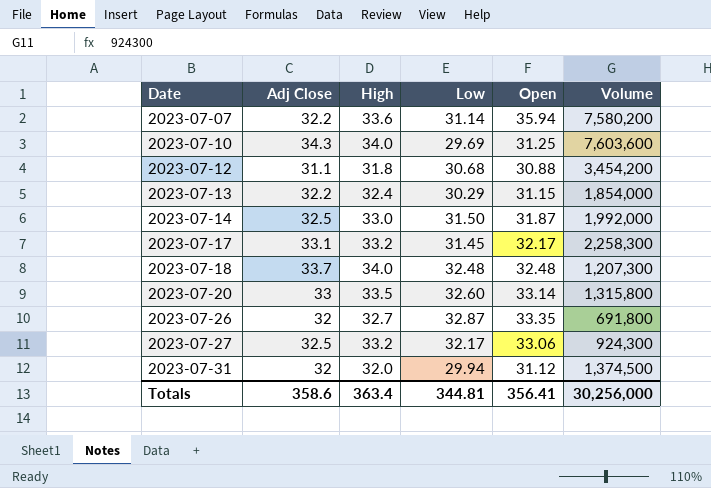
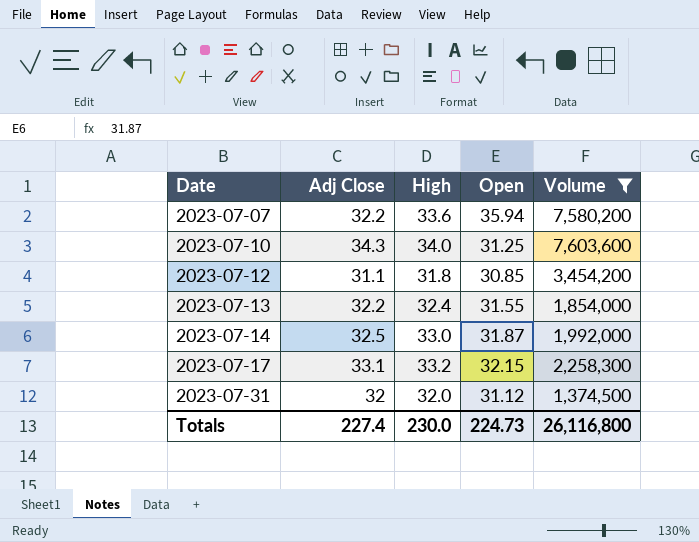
filter: none -> Volume >= 1,374,500
column Low | position: 4 -> none
2023-07-12 | Open: 30.88 -> 30.85
2023-07-13 | Open: 31.15 -> 31.55
2023-07-17 | Open: 32.17 -> 32.15
Totals | Adj Close: 358.6 -> 227.4
Totals | High: 363.4 -> 230.0
Totals | Open: 356.41 -> 224.73
Totals | Volume: 30,256,000 -> 26,116,800

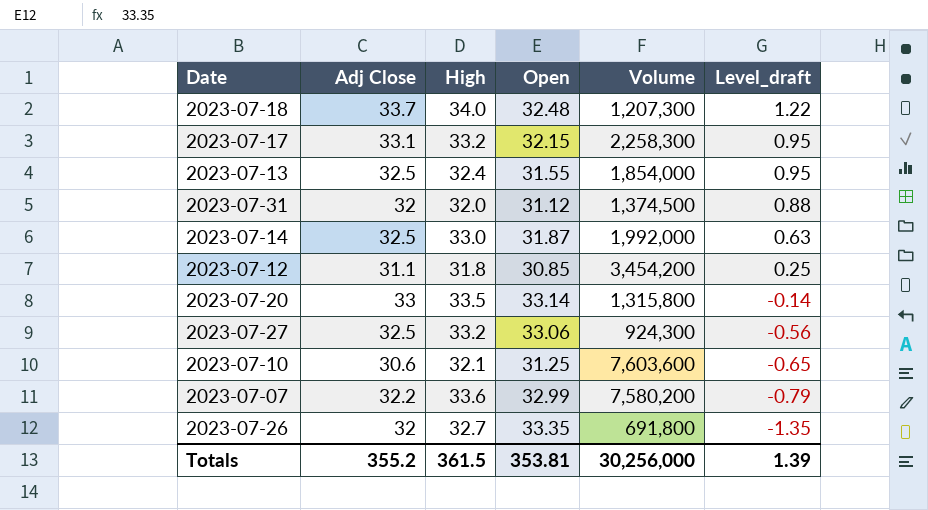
filter: Volume >= 1,374,500 -> none
row order: Date ascending -> Level_draft descending
column Level_draft | formula: none -> [Adj Close] - [Open]
2023-07-13 | Adj Close: 32.2 -> 32.5
2023-07-10 | Adj Close: 34.3 -> 30.6
2023-07-10 | High: 34.0 -> 32.1
2023-07-07 | Open: 35.94 -> 32.99
Totals | Adj Close: 227.4 -> 355.2
Totals | High: 230.0 -> 361.5
Totals | Open: 224.73 -> 353.81
Totals | Volume: 26,116,800 -> 30,256,000

